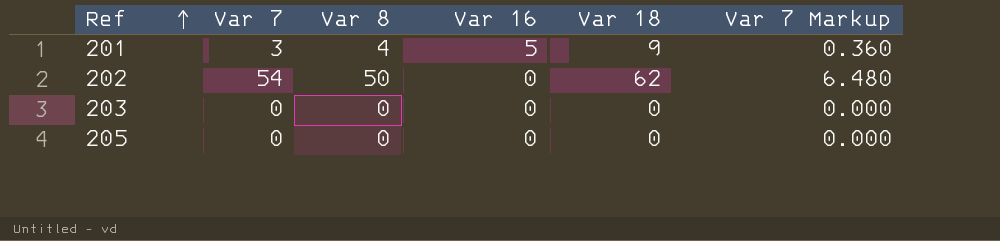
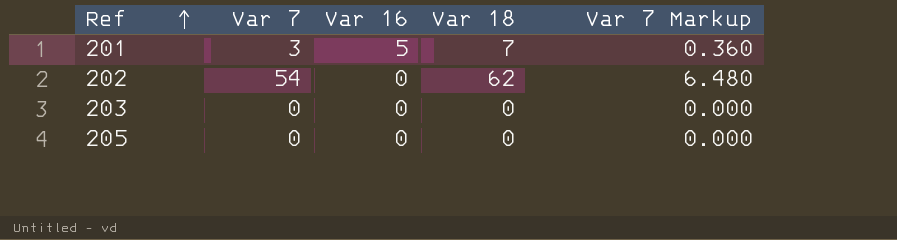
column Var 8 | position: 3 -> none
201 | Var 18: 9 -> 7

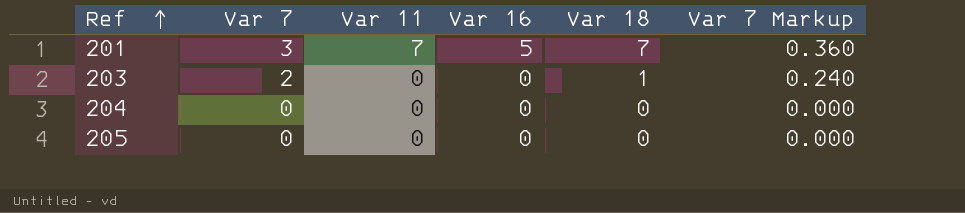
column Var 11 | position: none -> 3
row 202: 54 | 0 | 62 | 6.480 -> none
203 | Var 7: 0 -> 2
203 | Var 18: 0 -> 1
203 | Var 7 Markup: 0.000 -> 0.240
row 204: none -> 0 | 0 | 0 | 0 | 0.000

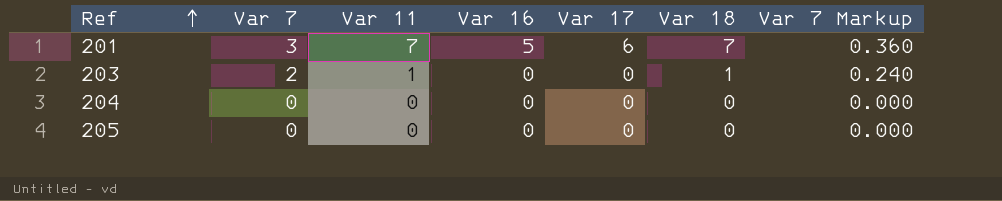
column Var 17 | position: none -> 5
203 | Var 11: 0 -> 1

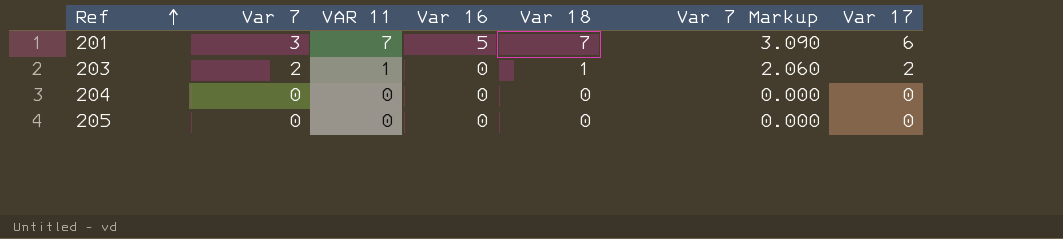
column name: Var 11 -> VAR 11
column Var 7 Markup | formula: [Var 7] * 0.12 -> [Var 7] * 1.03
column Var 17 | position: 5 -> 7
203 | Var 17: 0 -> 2

